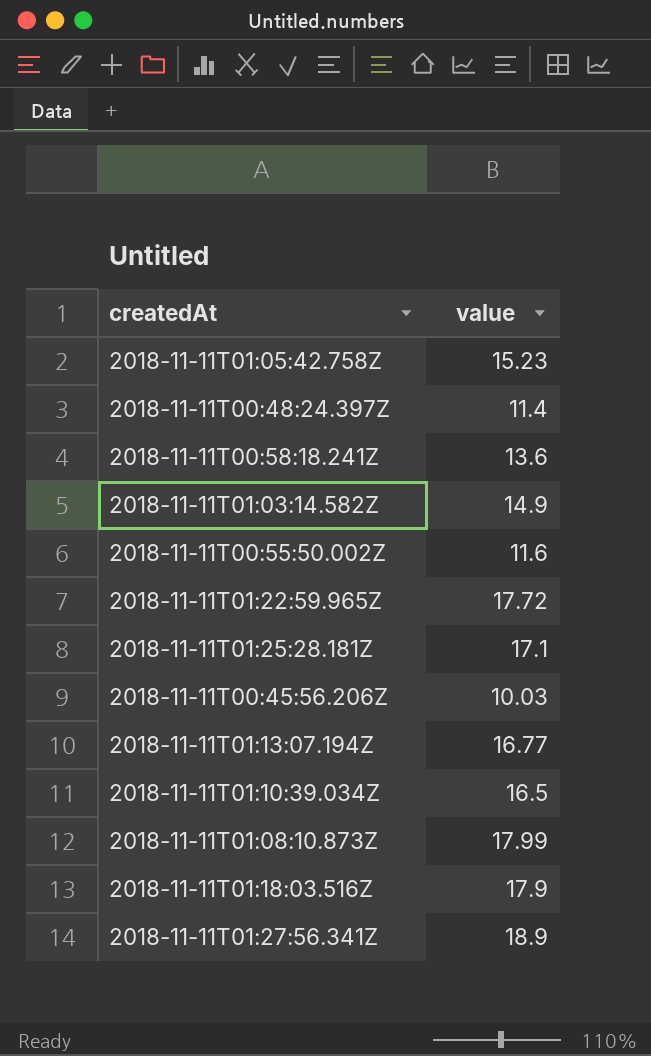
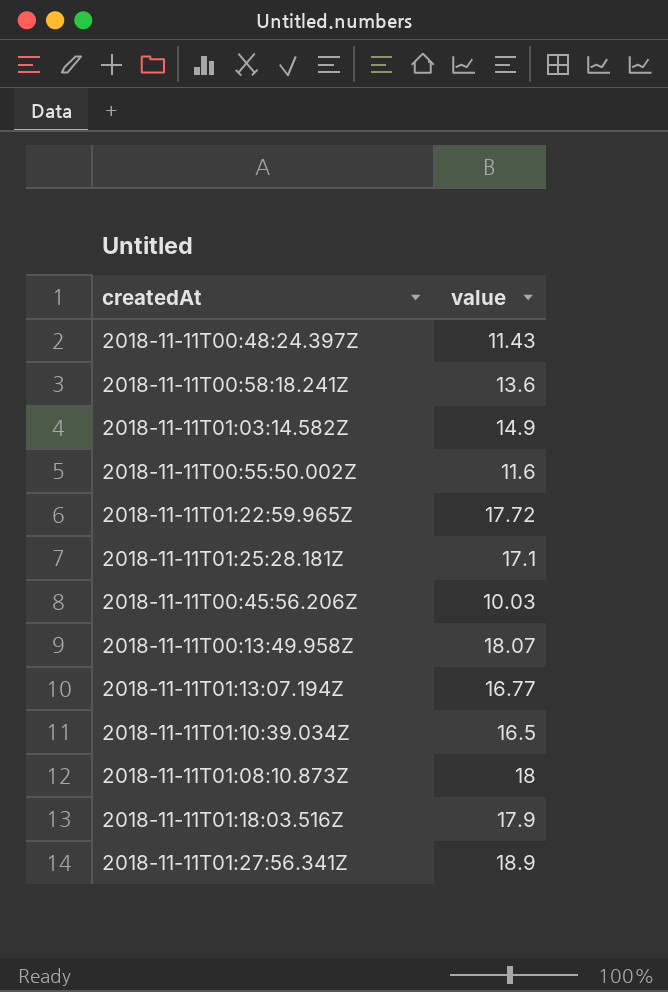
row 2018-11-11T01:05:42.758Z: 15.23 -> none
2018-11-11T00:48:24.397Z | value: 11.4 -> 11.43
row 2018-11-11T00:13:49.958Z: none -> 18.07
2018-11-11T01:08:10.873Z | value: 17.99 -> 18

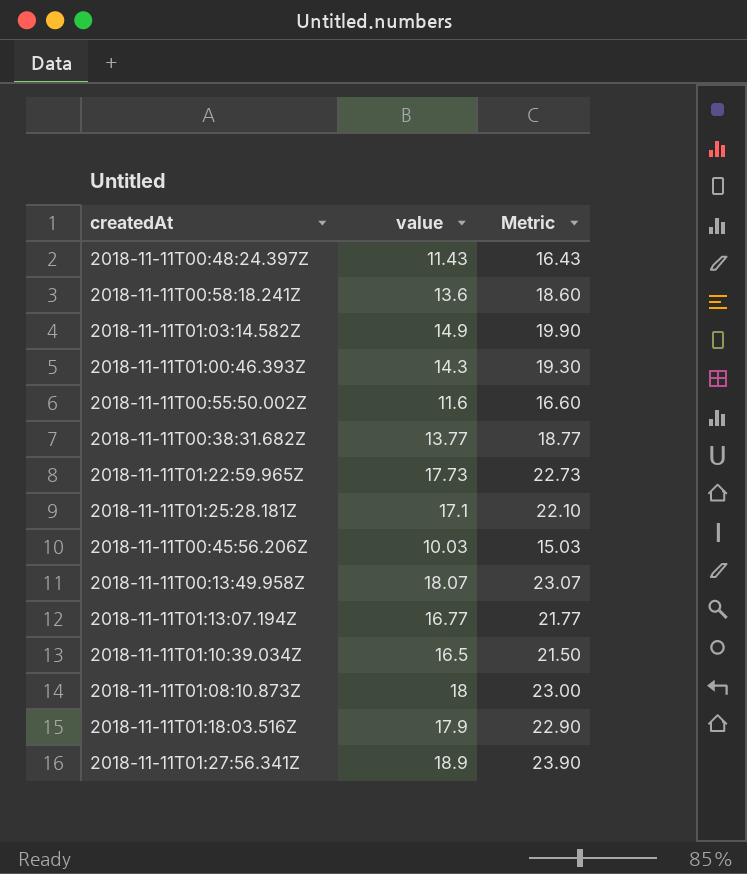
column Metric | formula: none -> [value] + 5
row 2018-11-11T01:00:46.393Z: none -> 14.3 | 19.30
row 2018-11-11T00:38:31.682Z: none -> 13.77 | 18.77
2018-11-11T01:22:59.965Z | value: 17.72 -> 17.73

